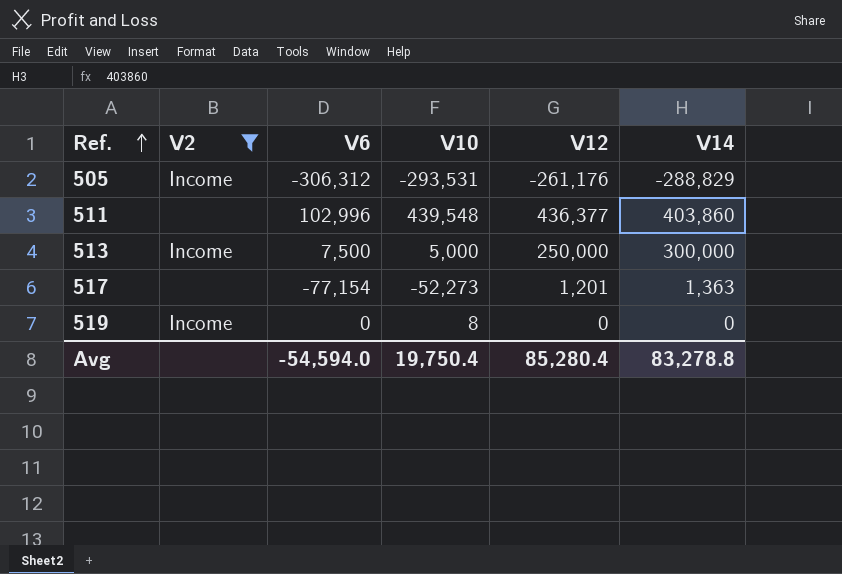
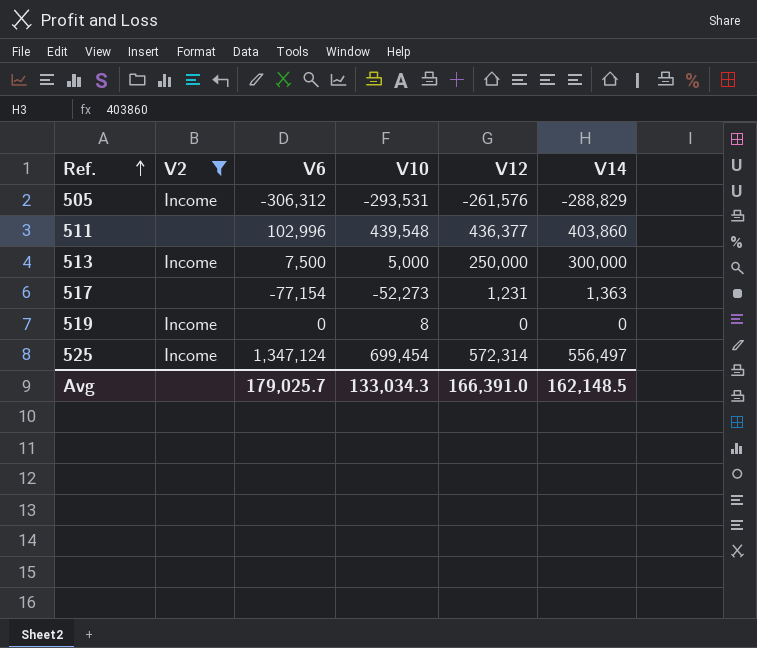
505 | V12: -261,176 -> -261,576
517 | V12: 1,201 -> 1,231
row 525: none -> Income | 1,347,124 | 699,454 | 572,314 | 556,497
Avg | V6: -54,594.0 -> 179,025.7
Avg | V10: 19,750.4 -> 133,034.3
Avg | V12: 85,280.4 -> 166,391.0
Avg | V14: 83,278.8 -> 162,148.5

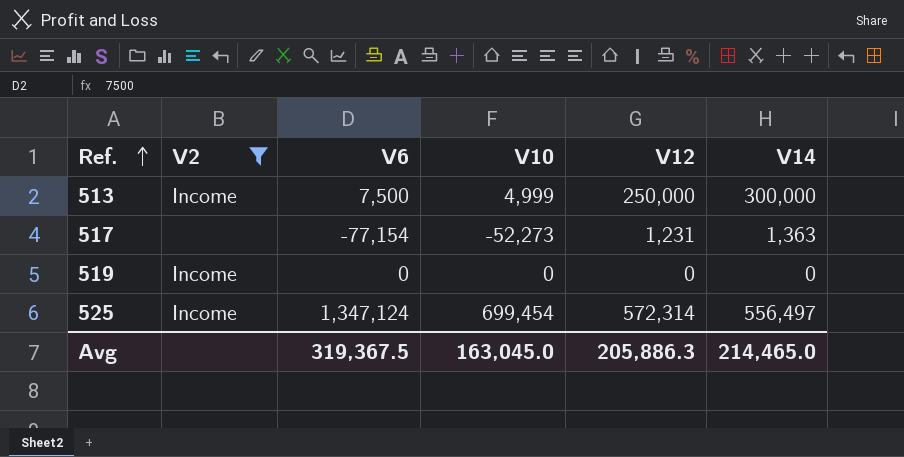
row 505: Income | -306,312 | -293,531 | -261,576 | -288,829 -> none
row 511: none | 102,996 | 439,548 | 436,377 | 403,860 -> none
513 | V10: 5,000 -> 4,999
519 | V10: 8 -> 0
Avg | V6: 179,025.7 -> 319,367.5
Avg | V10: 133,034.3 -> 163,045.0
Avg | V12: 166,391.0 -> 205,886.3
Avg | V14: 162,148.5 -> 214,465.0

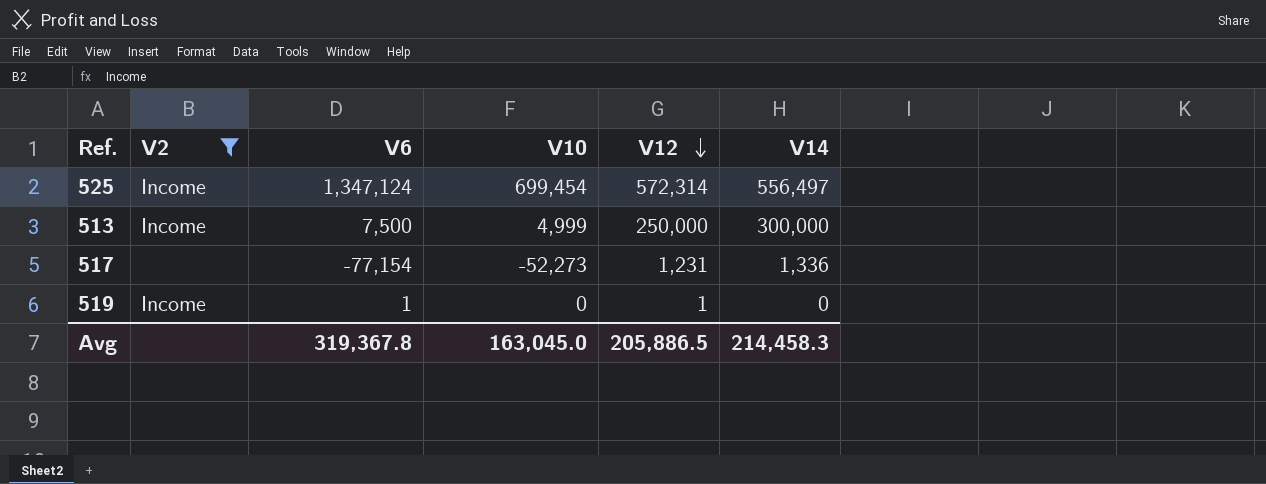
row order: Ref. ascending -> V12 descending
517 | V14: 1,363 -> 1,336
519 | V6: 0 -> 1
519 | V12: 0 -> 1
Avg | V6: 319,367.5 -> 319,367.8
Avg | V12: 205,886.3 -> 205,886.5
Avg | V14: 214,465.0 -> 214,458.3

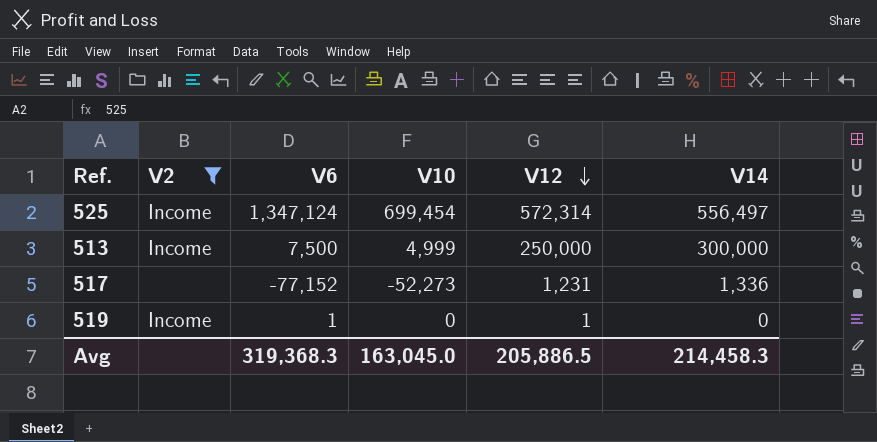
517 | V6: -77,154 -> -77,152
Avg | V6: 319,367.8 -> 319,368.3

